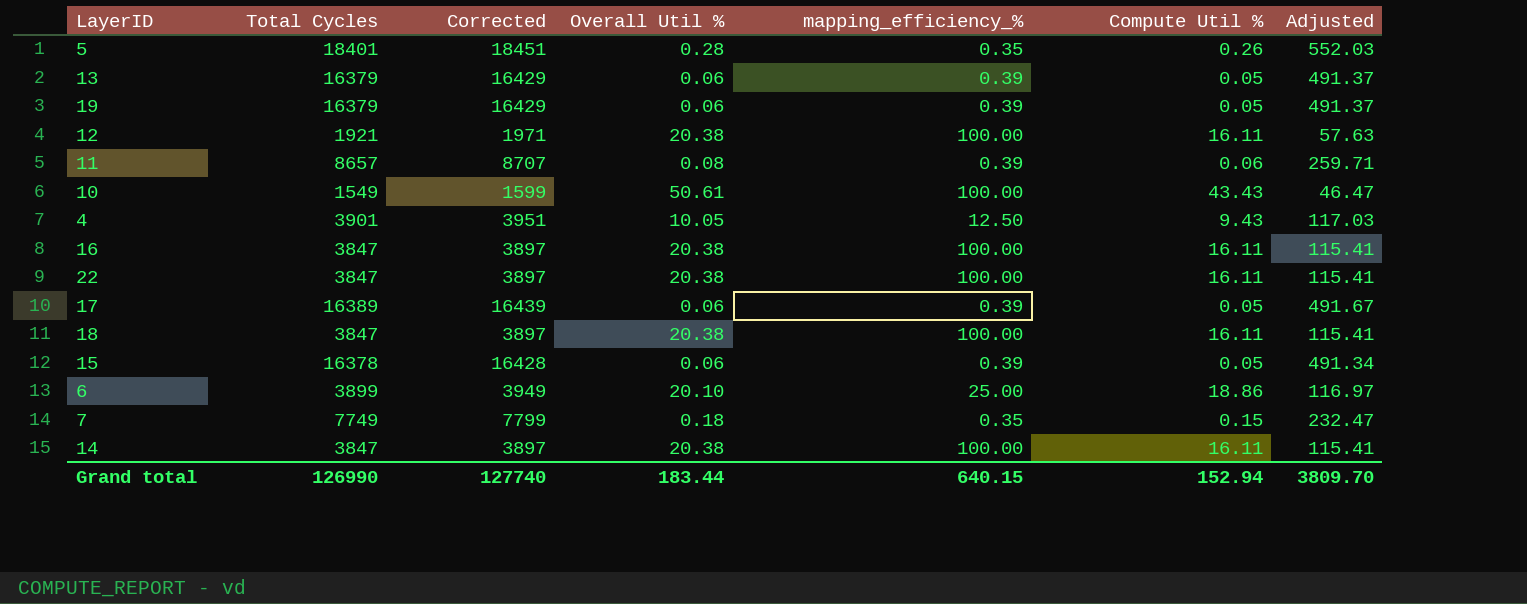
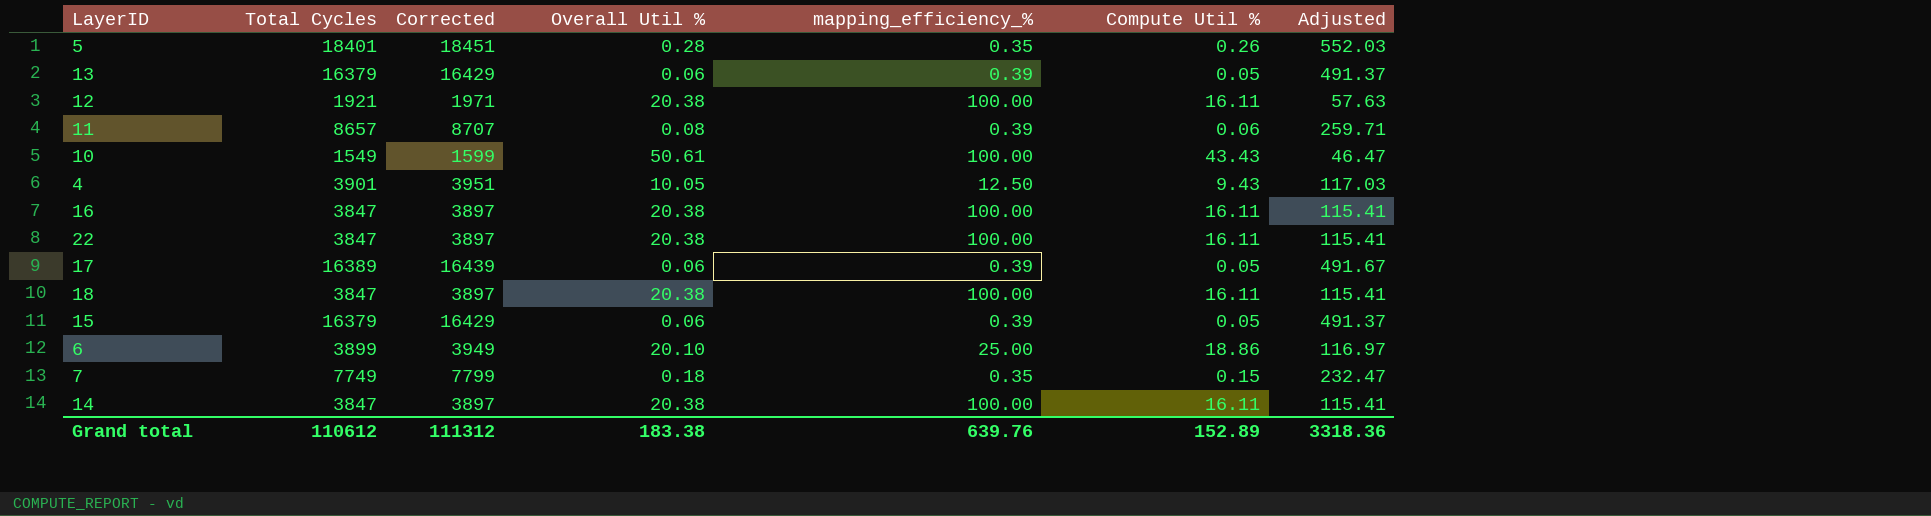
row 19: 16379 | 16429 | 0.06 | 0.39 | 0.05 | 491.37 -> none
15 | Total Cycles: 16378 -> 16379
15 | Corrected: 16428 -> 16429
15 | Adjusted: 491.34 -> 491.37
Grand total | Total Cycles: 126990 -> 110612
Grand total | Corrected: 127740 -> 111312
Grand total | Overall Util %: 183.44 -> 183.38
Grand total | mapping_efficiency_%: 640.15 -> 639.76
Grand total | Compute Util %: 152.94 -> 152.89
Grand total | Adjusted: 3809.70 -> 3318.36

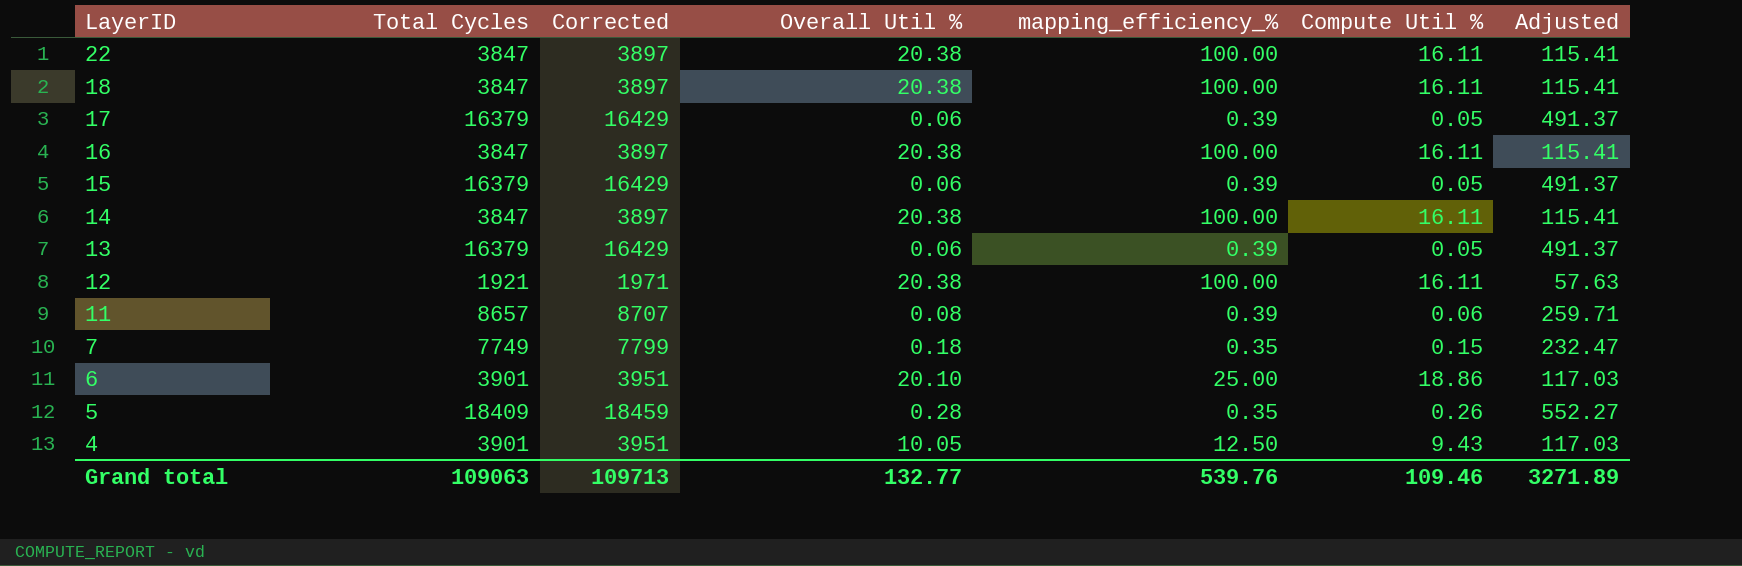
row order: none -> LayerID descending
row 10: 1549 | 1599 | 50.61 | 100.00 | 43.43 | 46.47 -> none
17 | Total Cycles: 16389 -> 16379
17 | Corrected: 16439 -> 16429
17 | Adjusted: 491.67 -> 491.37
6 | Total Cycles: 3899 -> 3901
6 | Corrected: 3949 -> 3951
6 | Adjusted: 116.97 -> 117.03
5 | Total Cycles: 18401 -> 18409
5 | Corrected: 18451 -> 18459
5 | Adjusted: 552.03 -> 552.27
Grand total | Total Cycles: 110612 -> 109063
Grand total | Corrected: 111312 -> 109713
Grand total | Overall Util %: 183.38 -> 132.77
Grand total | mapping_efficiency_%: 639.76 -> 539.76
Grand total | Compute Util %: 152.89 -> 109.46
Grand total | Adjusted: 3318.36 -> 3271.89

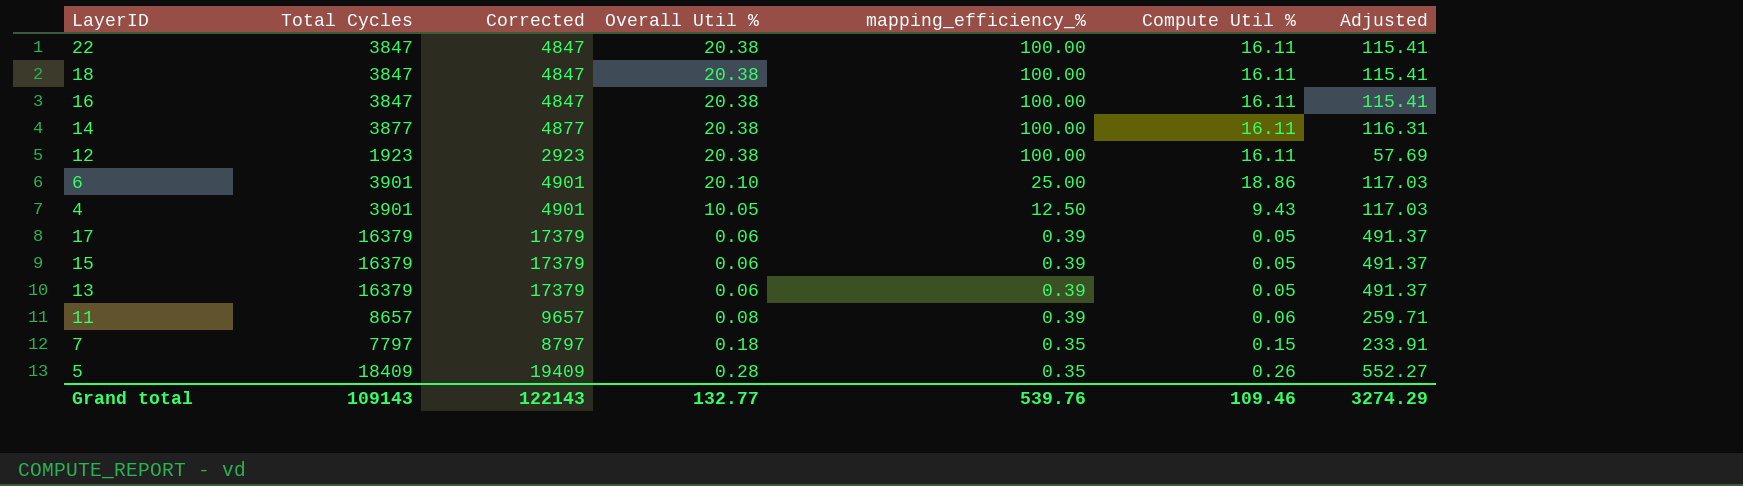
row order: LayerID descending -> mapping_efficiency_% descending
column Corrected | formula: [Total Cycles] + 50 -> [Total Cycles] + 1000
14 | Total Cycles: 3847 -> 3877
14 | Adjusted: 115.41 -> 116.31
12 | Total Cycles: 1921 -> 1923
12 | Adjusted: 57.63 -> 57.69
7 | Total Cycles: 7749 -> 7797
7 | Adjusted: 232.47 -> 233.91
Grand total | Total Cycles: 109063 -> 109143
Grand total | Corrected: 109713 -> 122143
Grand total | Adjusted: 3271.89 -> 3274.29

